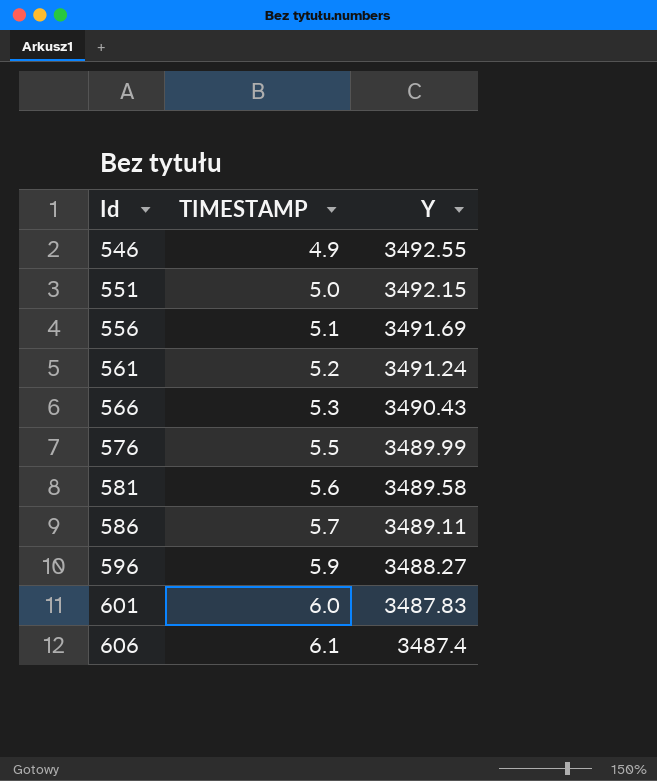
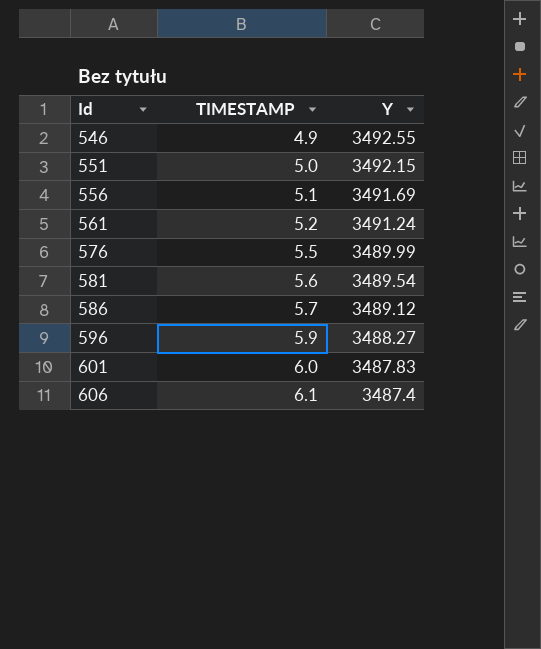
row 566: 5.3 | 3490.43 -> none
581 | Y: 3489.58 -> 3489.54
586 | Y: 3489.11 -> 3489.12

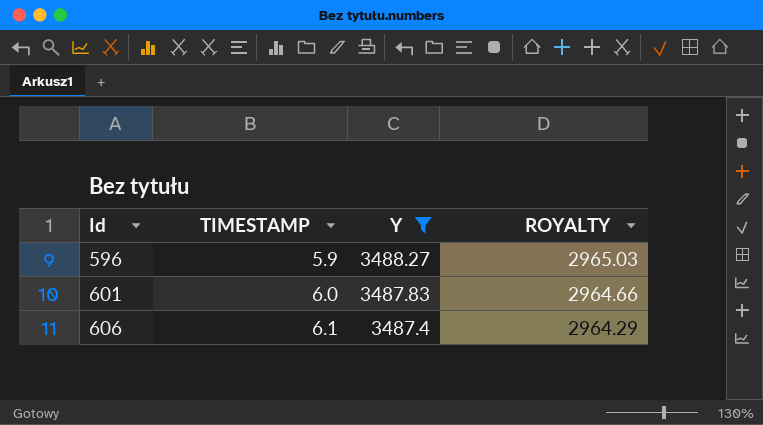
filter: none -> Y <= 3488.27
column ROYALTY | formula: none -> [Y] * 0.85

